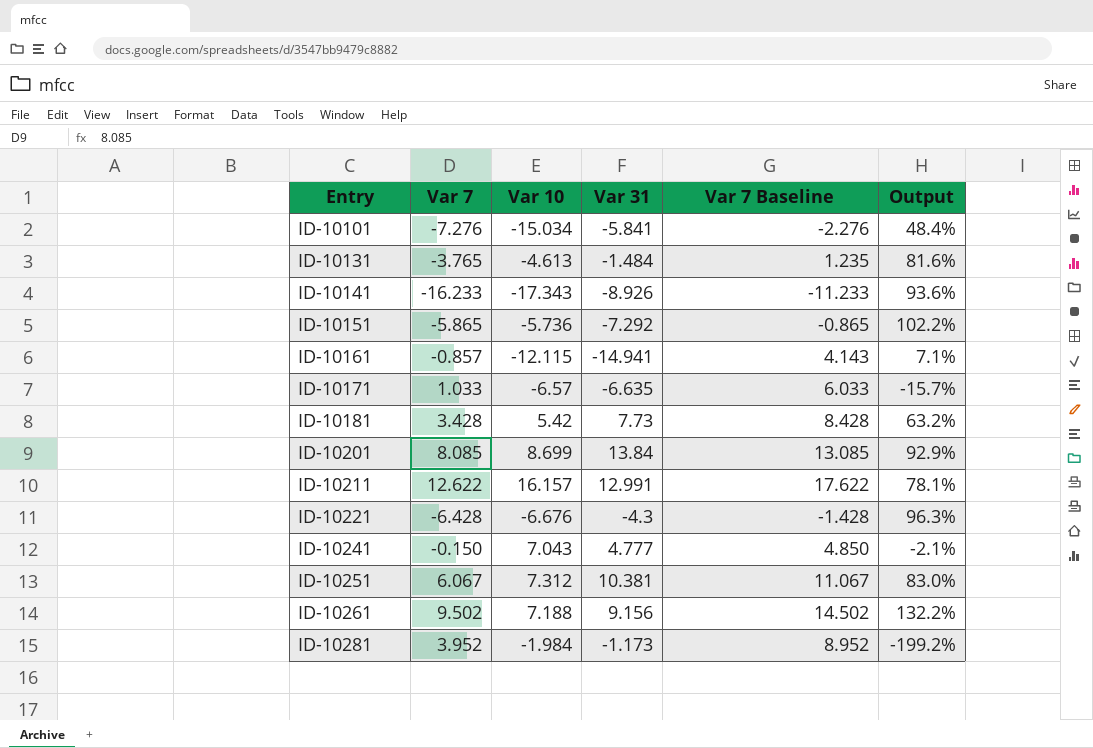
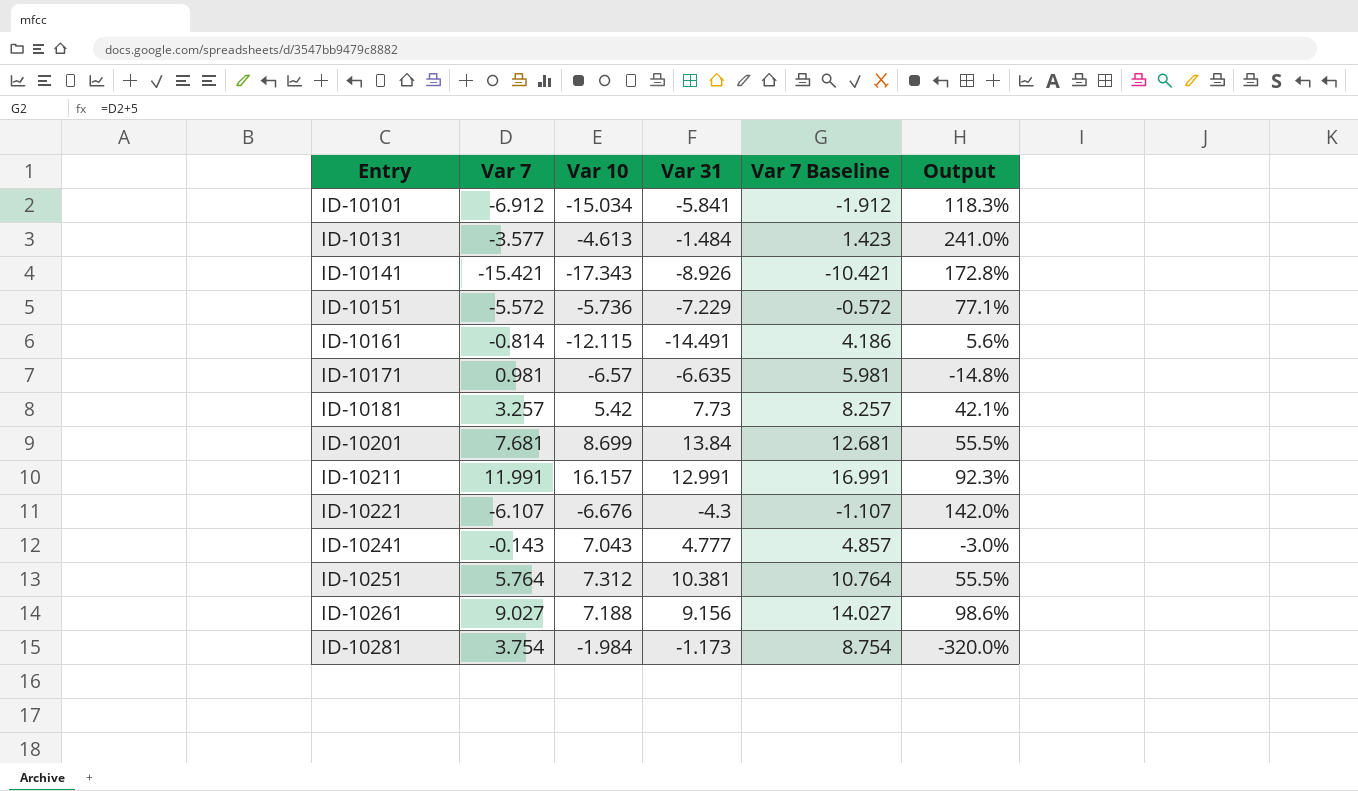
column Output | formula: [Var 7] / [Var 10] -> [Var 7] / [Var 31]
ID-10101 | Var 7: -7.276 -> -6.912
ID-10101 | Var 7 Baseline: -2.276 -> -1.912
ID-10131 | Var 7: -3.765 -> -3.577
ID-10131 | Var 7 Baseline: 1.235 -> 1.423
ID-10141 | Var 7: -16.233 -> -15.421
ID-10141 | Var 7 Baseline: -11.233 -> -10.421
ID-10151 | Var 7: -5.865 -> -5.572
ID-10151 | Var 31: -7.292 -> -7.229
ID-10151 | Var 7 Baseline: -0.865 -> -0.572
ID-10161 | Var 7: -0.857 -> -0.814
ID-10161 | Var 31: -14.941 -> -14.491
ID-10161 | Var 7 Baseline: 4.143 -> 4.186
ID-10171 | Var 7: 1.033 -> 0.981
ID-10171 | Var 7 Baseline: 6.033 -> 5.981
ID-10181 | Var 7: 3.428 -> 3.257
ID-10181 | Var 7 Baseline: 8.428 -> 8.257
ID-10201 | Var 7: 8.085 -> 7.681
ID-10201 | Var 7 Baseline: 13.085 -> 12.681
ID-10211 | Var 7: 12.622 -> 11.991
ID-10211 | Var 7 Baseline: 17.622 -> 16.991
ID-10221 | Var 7: -6.428 -> -6.107
ID-10221 | Var 7 Baseline: -1.428 -> -1.107
ID-10241 | Var 7: -0.150 -> -0.143
ID-10241 | Var 7 Baseline: 4.850 -> 4.857
ID-10251 | Var 7: 6.067 -> 5.764
ID-10251 | Var 7 Baseline: 11.067 -> 10.764
ID-10261 | Var 7: 9.502 -> 9.027
ID-10261 | Var 7 Baseline: 14.502 -> 14.027
ID-10281 | Var 7: 3.952 -> 3.754
ID-10281 | Var 7 Baseline: 8.952 -> 8.754

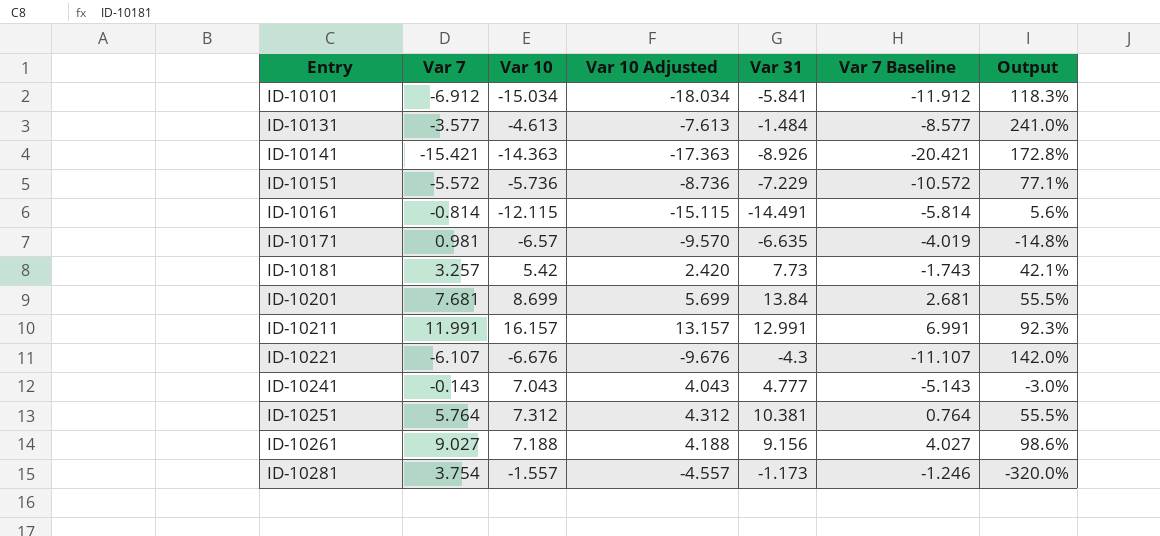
column Var 10 Adjusted | formula: none -> [Var 10] - 3
column Var 7 Baseline | formula: [Var 7] + 5 -> [Var 7] - 5
ID-10141 | Var 10: -17.343 -> -14.363
ID-10281 | Var 10: -1.984 -> -1.557

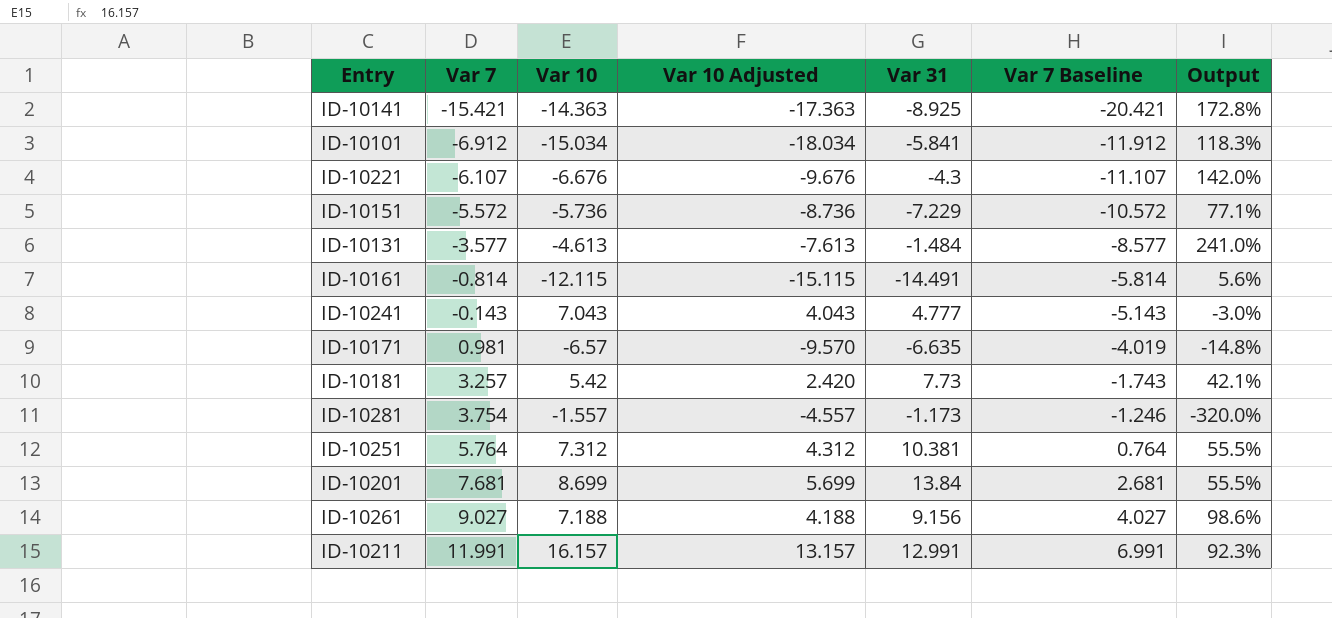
row order: Entry ascending -> Var 7 ascending
ID-10141 | Var 31: -8.926 -> -8.925

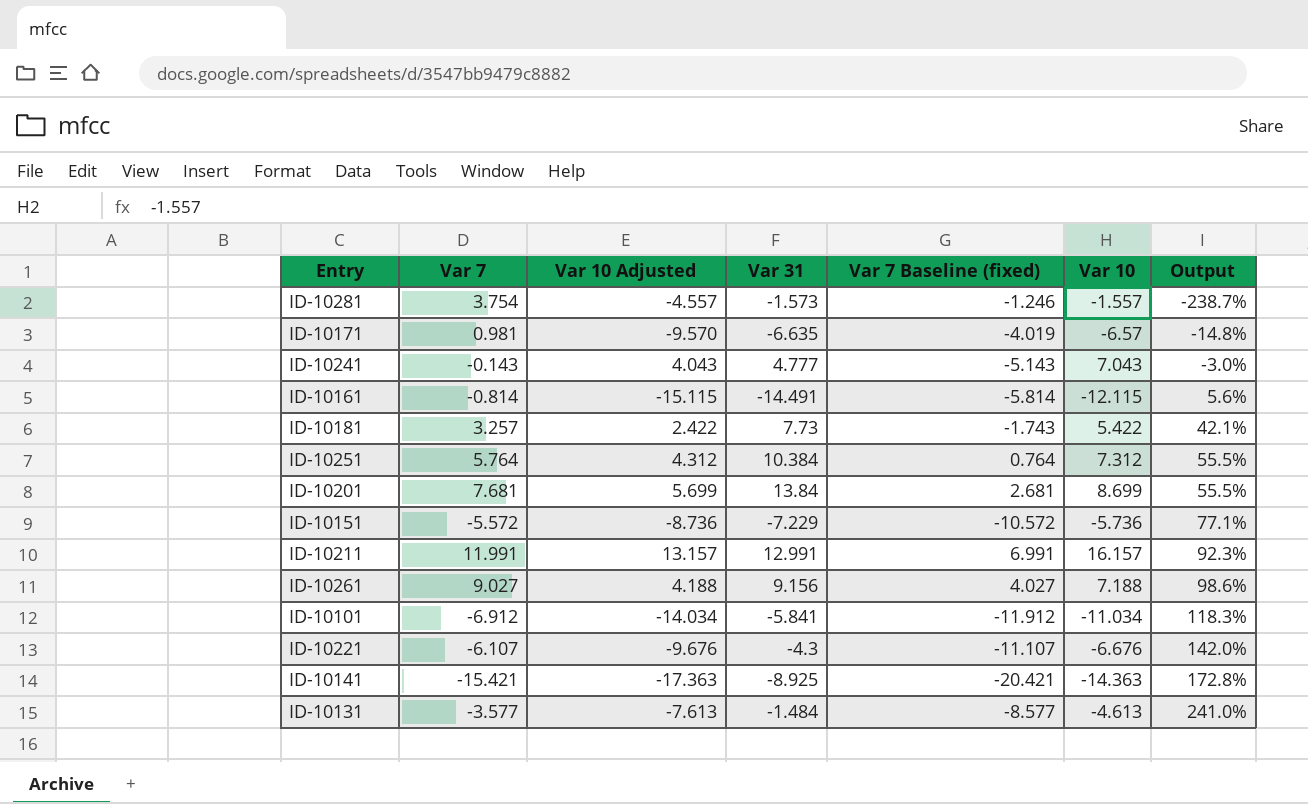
row order: Var 7 ascending -> Output ascending
column name: Var 7 Baseline -> Var 7 Baseline (fixed)
column Var 10 | position: 3 -> 6
ID-10281 | Var 31: -1.173 -> -1.573
ID-10281 | Output: -320.0% -> -238.7%
ID-10181 | Var 10 Adjusted: 2.420 -> 2.422
ID-10181 | Var 10: 5.42 -> 5.422
ID-10251 | Var 31: 10.381 -> 10.384
ID-10101 | Var 10 Adjusted: -18.034 -> -14.034
ID-10101 | Var 10: -15.034 -> -11.034

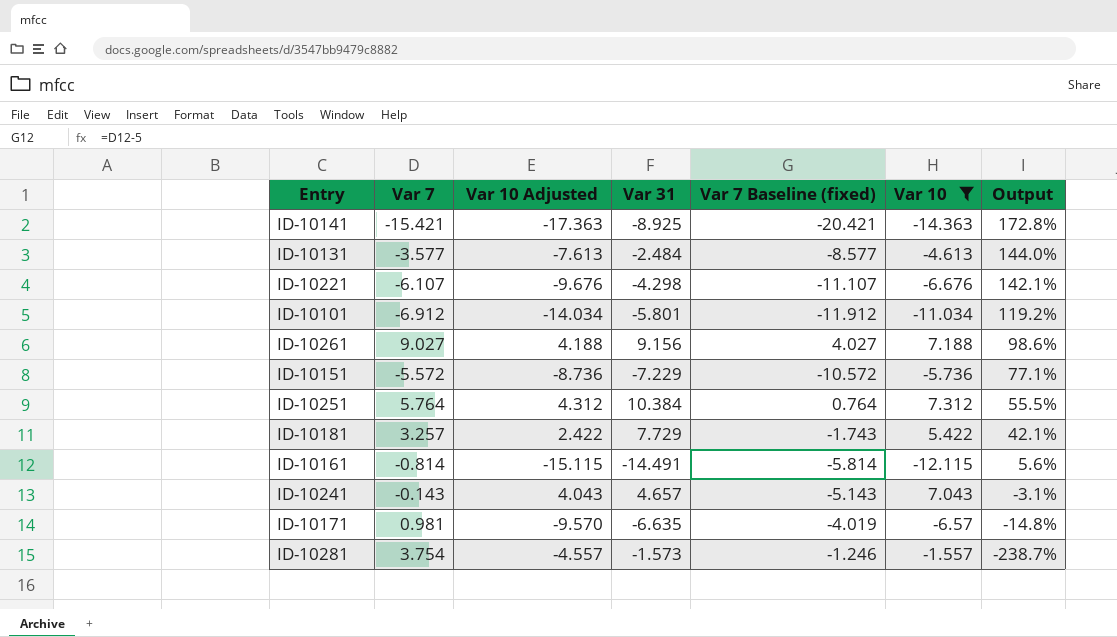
filter: none -> Var 10 <= 7.312
row order: Output ascending -> Output descending
ID-10131 | Var 31: -1.484 -> -2.484
ID-10131 | Output: 241.0% -> 144.0%
ID-10221 | Var 31: -4.3 -> -4.298
ID-10221 | Output: 142.0% -> 142.1%
ID-10101 | Var 31: -5.841 -> -5.801
ID-10101 | Output: 118.3% -> 119.2%
ID-10181 | Var 31: 7.73 -> 7.729
ID-10241 | Var 31: 4.777 -> 4.657
ID-10241 | Output: -3.0% -> -3.1%

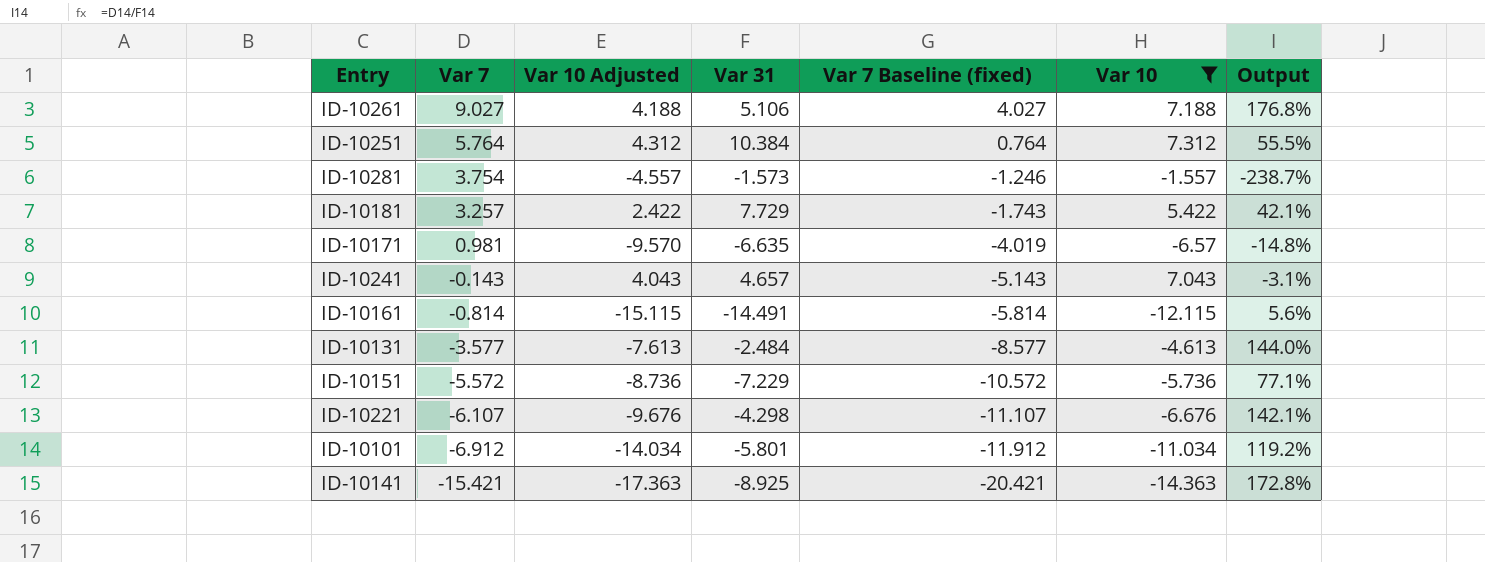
row order: Output descending -> Var 7 descending
ID-10261 | Var 31: 9.156 -> 5.106
ID-10261 | Output: 98.6% -> 176.8%

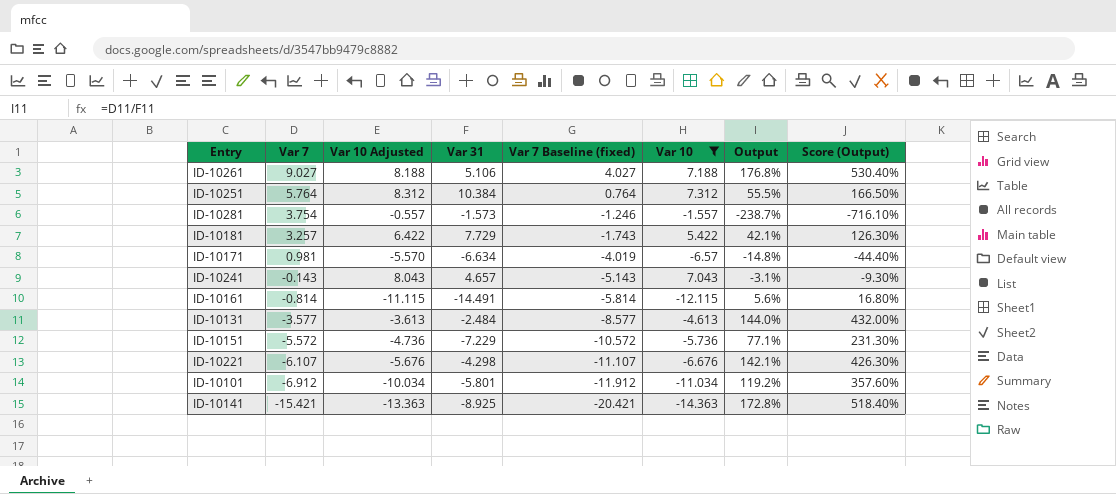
column Var 10 Adjusted | formula: [Var 10] - 3 -> [Var 10] + 1
column Score (Output) | formula: none -> [Output] * 3
ID-10171 | Var 31: -6.635 -> -6.634

